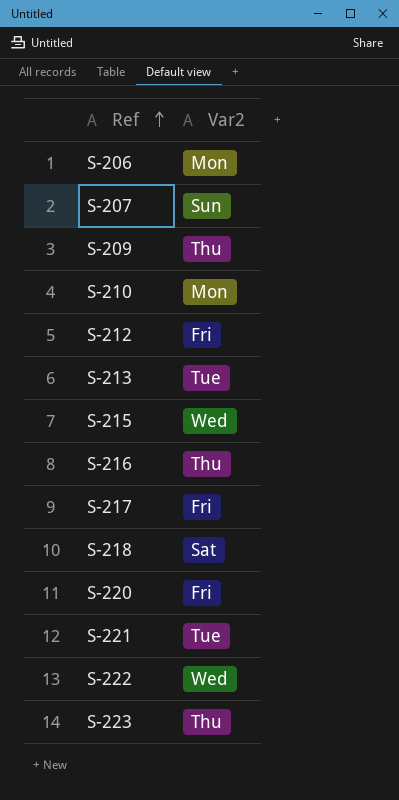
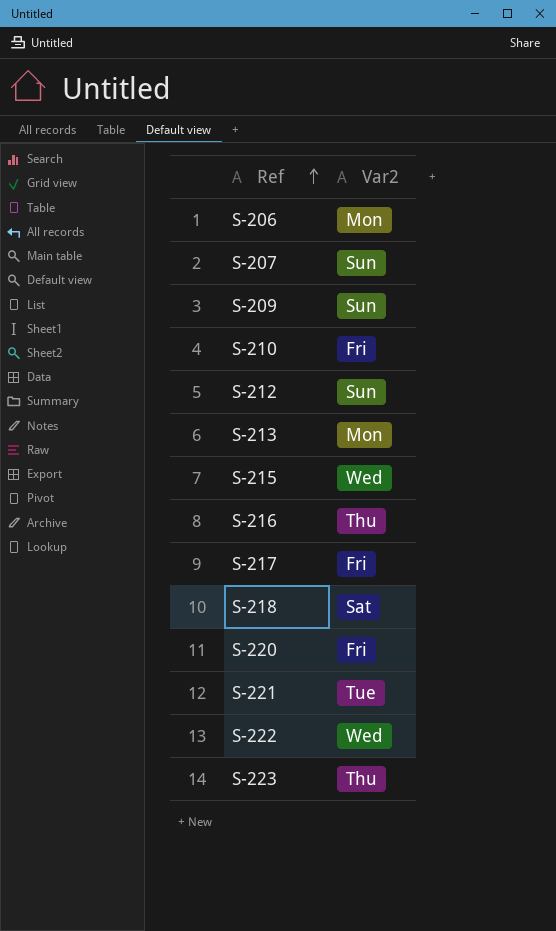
S-209 | Var2: Thu -> Sun
S-210 | Var2: Mon -> Fri
S-212 | Var2: Fri -> Sun
S-213 | Var2: Tue -> Mon

